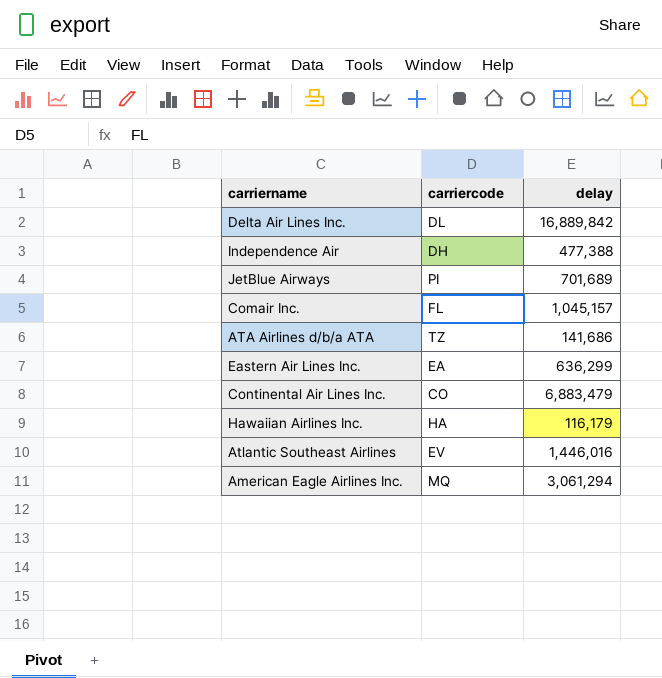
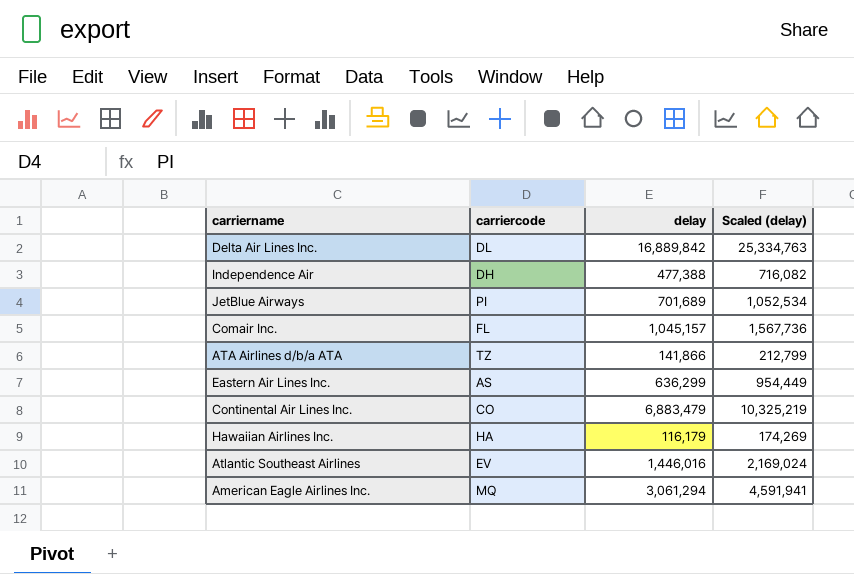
column Scaled (delay) | formula: none -> [delay] * 1.5
ATA Airlines d/b/a ATA | delay: 141,686 -> 141,866
Eastern Air Lines Inc. | carriercode: EA -> AS

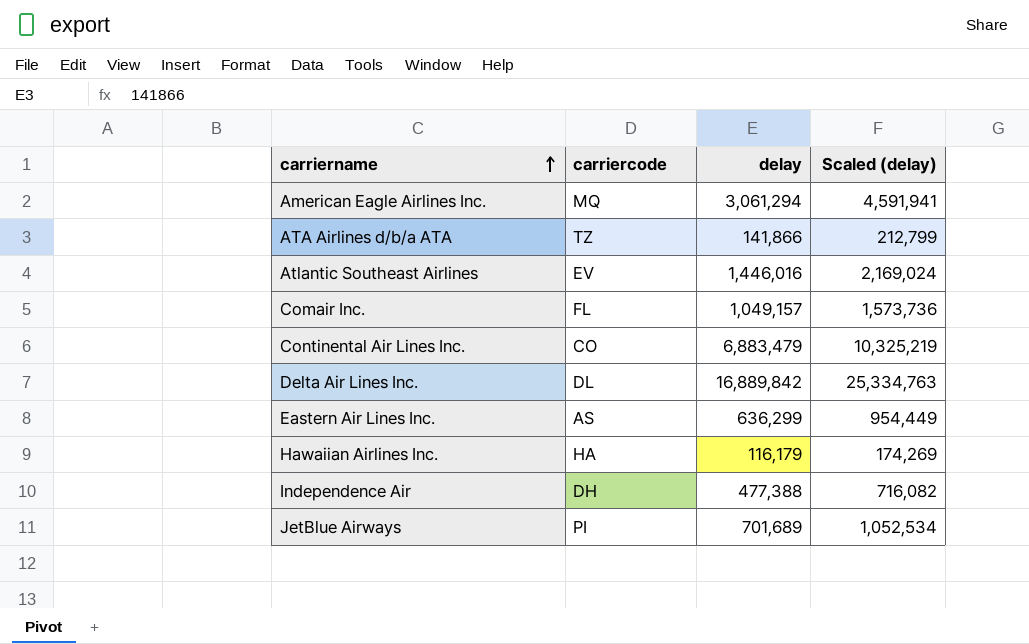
row order: none -> carriername ascending
Comair Inc. | delay: 1,045,157 -> 1,049,157
Comair Inc. | Scaled (delay): 1,567,736 -> 1,573,736

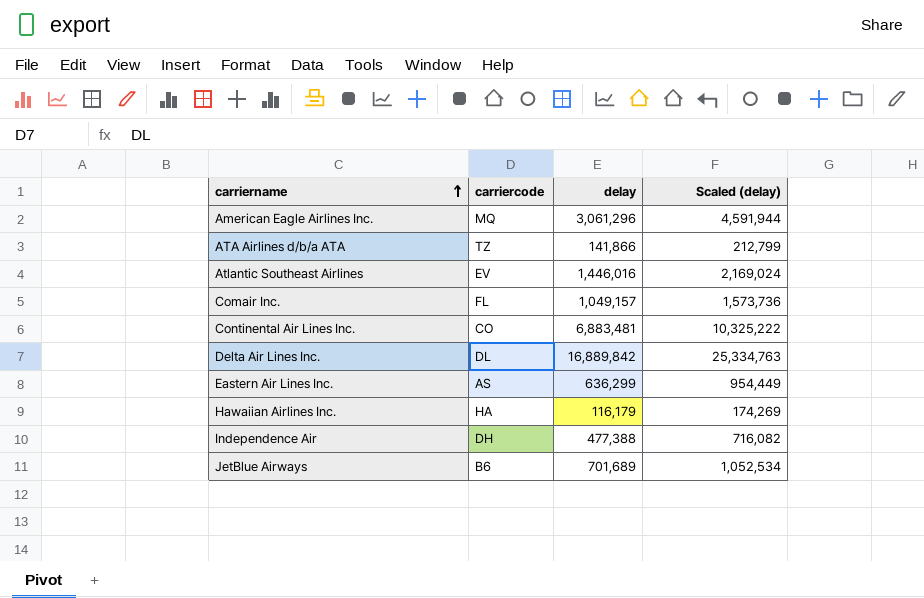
American Eagle Airlines Inc. | delay: 3,061,294 -> 3,061,296
American Eagle Airlines Inc. | Scaled (delay): 4,591,941 -> 4,591,944
Continental Air Lines Inc. | delay: 6,883,479 -> 6,883,481
Continental Air Lines Inc. | Scaled (delay): 10,325,219 -> 10,325,222
JetBlue Airways | carriercode: PI -> B6

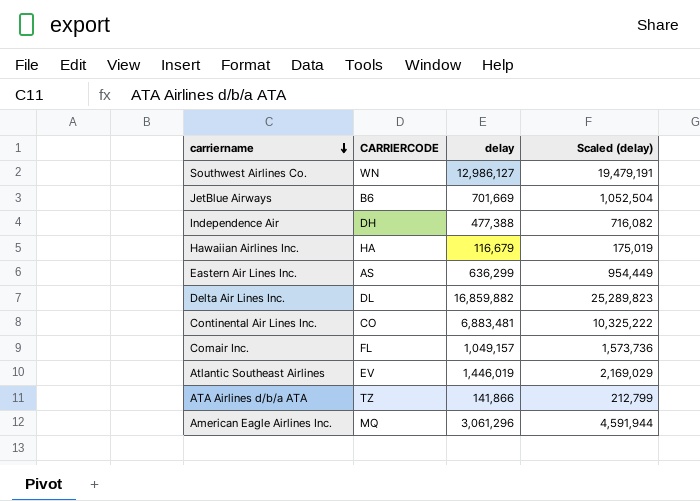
row order: carriername ascending -> carriername descending
column name: carriercode -> CARRIERCODE
row Southwest Airlines Co.: none -> WN | 12,986,127 | 19,479,191
JetBlue Airways | delay: 701,689 -> 701,669
JetBlue Airways | Scaled (delay): 1,052,534 -> 1,052,504
Hawaiian Airlines Inc. | delay: 116,179 -> 116,679
Hawaiian Airlines Inc. | Scaled (delay): 174,269 -> 175,019
Delta Air Lines Inc. | delay: 16,889,842 -> 16,859,882
Delta Air Lines Inc. | Scaled (delay): 25,334,763 -> 25,289,823
Atlantic Southeast Airlines | delay: 1,446,016 -> 1,446,019
Atlantic Southeast Airlines | Scaled (delay): 2,169,024 -> 2,169,029

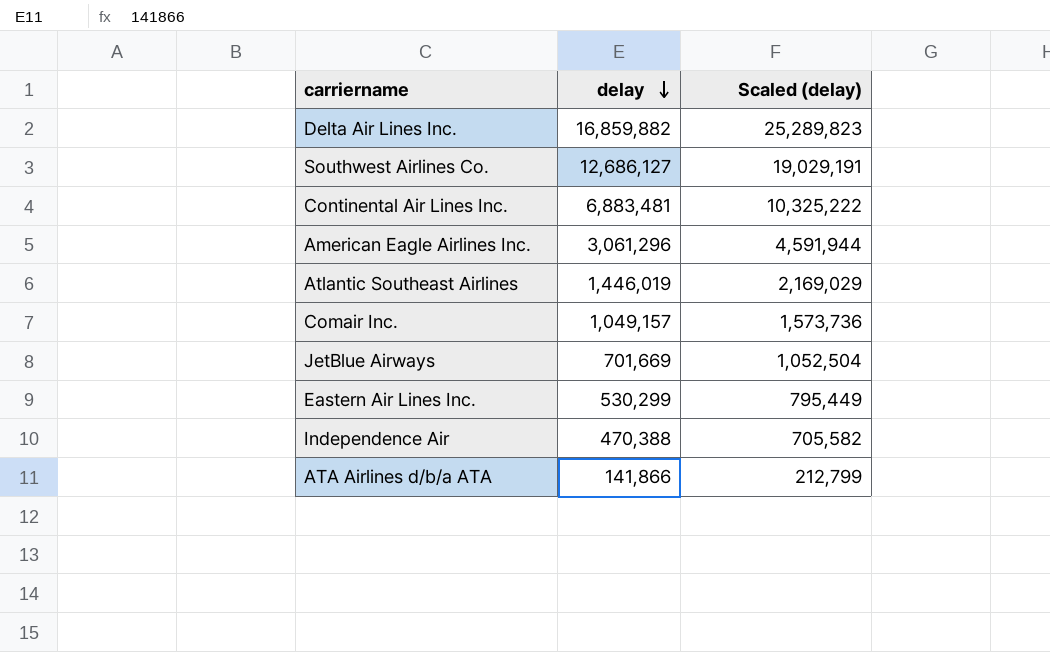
row order: carriername descending -> delay descending
column CARRIERCODE | position: 2 -> none
row Hawaiian Airlines Inc.: HA | 116,679 | 175,019 -> none
Southwest Airlines Co. | delay: 12,986,127 -> 12,686,127
Southwest Airlines Co. | Scaled (delay): 19,479,191 -> 19,029,191
Eastern Air Lines Inc. | delay: 636,299 -> 530,299
Eastern Air Lines Inc. | Scaled (delay): 954,449 -> 795,449
Independence Air | delay: 477,388 -> 470,388
Independence Air | Scaled (delay): 716,082 -> 705,582

